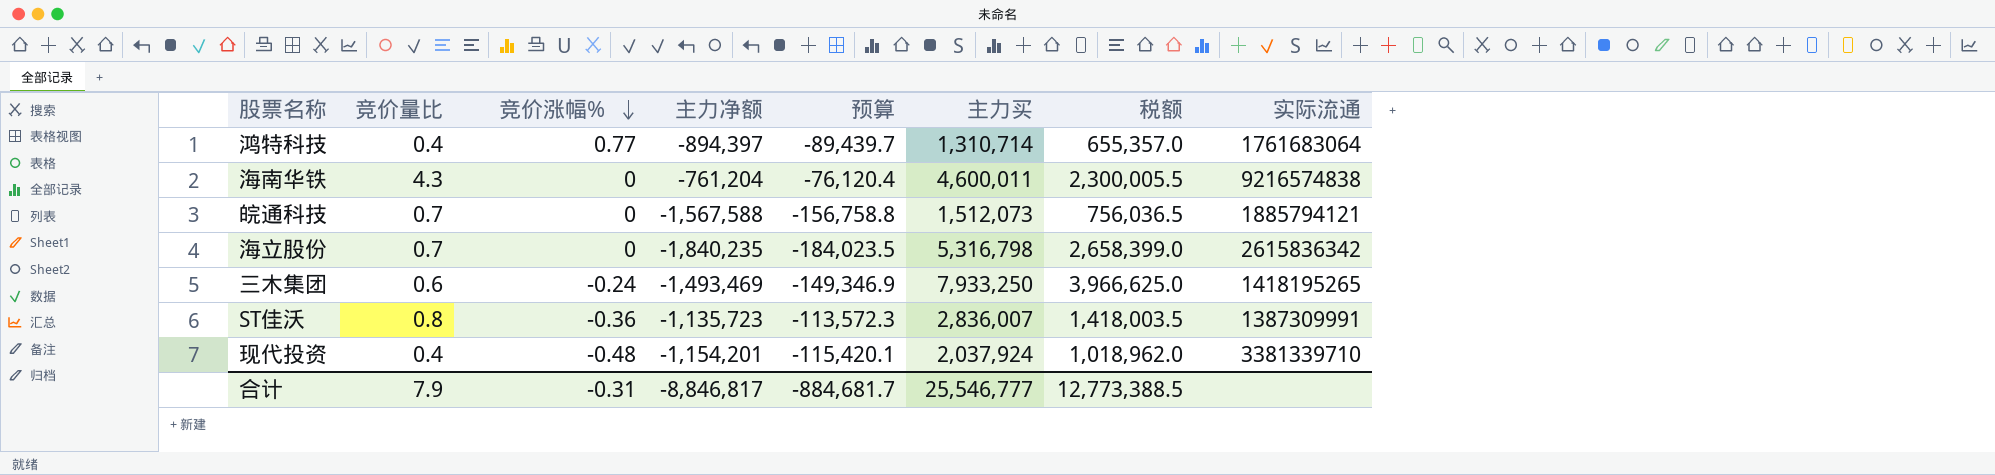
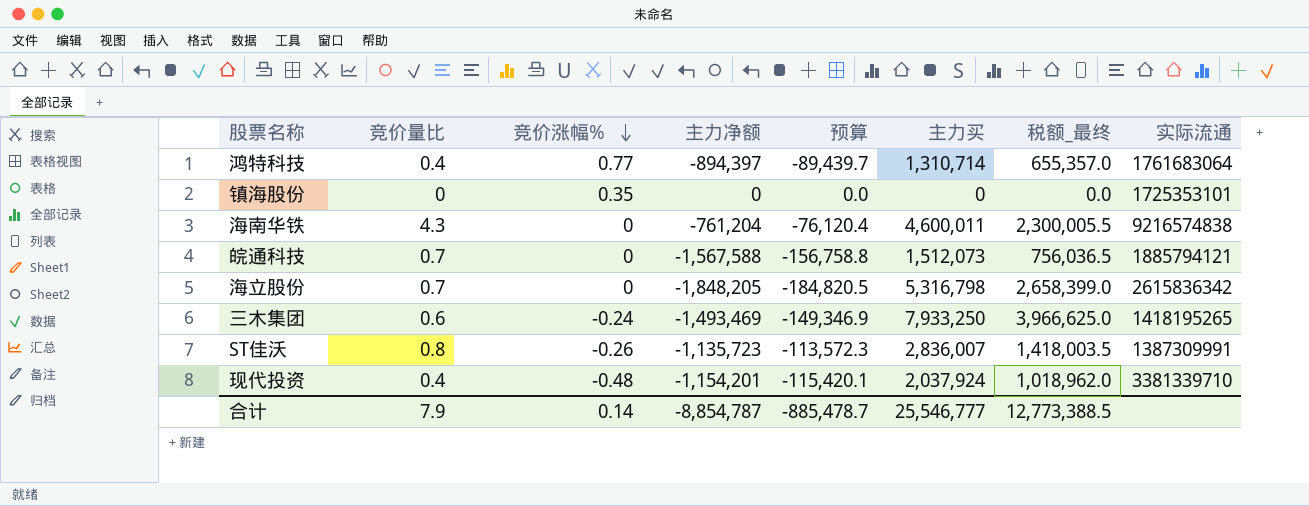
column name: 税额 -> 税额_最终
row 镇海股份: none -> 0 | 0.35 | 0 | 0.0 | 0 | 0.0 | 1725353101
海立股份 | 主力净额: -1,840,235 -> -1,848,205
海立股份 | 预算: -184,023.5 -> -184,820.5
ST佳沃 | 竞价涨幅%: -0.36 -> -0.26
合计 | 竞价涨幅%: -0.31 -> 0.14
合计 | 主力净额: -8,846,817 -> -8,854,787
合计 | 预算: -884,681.7 -> -885,478.7

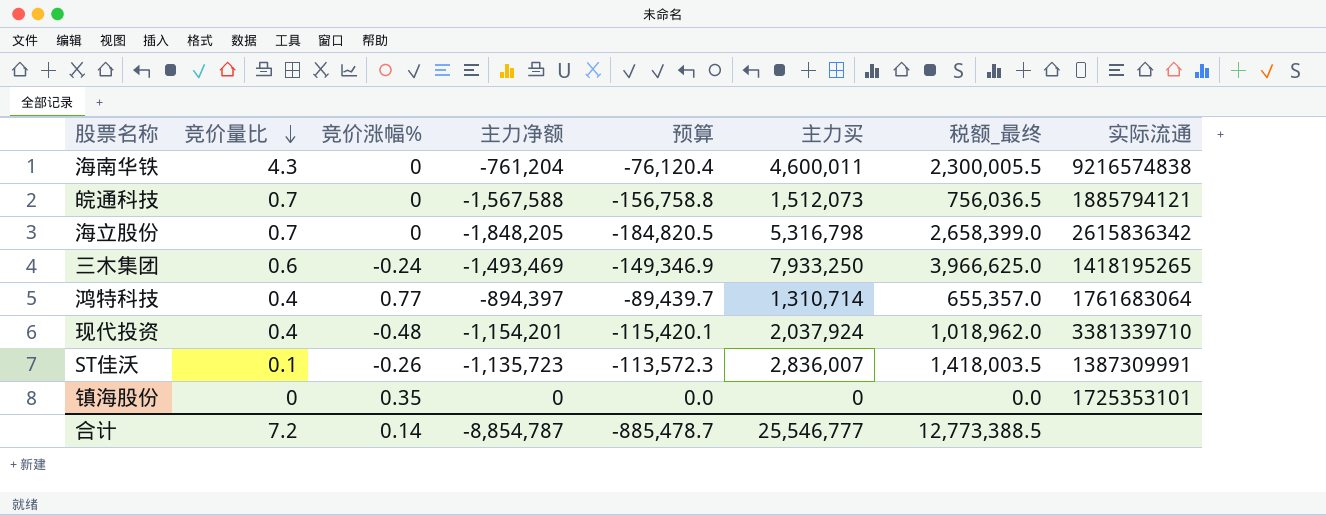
row order: 竞价涨幅% descending -> 竞价量比 descending
ST佳沃 | 竞价量比: 0.8 -> 0.1
合计 | 竞价量比: 7.9 -> 7.2

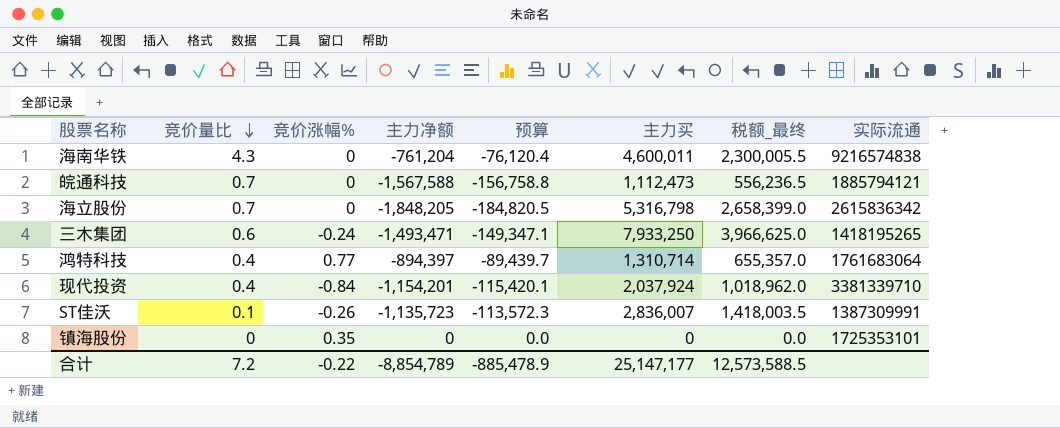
皖通科技 | 主力买: 1,512,073 -> 1,112,473
皖通科技 | 税额_最终: 756,036.5 -> 556,236.5
三木集团 | 主力净额: -1,493,469 -> -1,493,471
三木集团 | 预算: -149,346.9 -> -149,347.1
现代投资 | 竞价涨幅%: -0.48 -> -0.84
合计 | 竞价涨幅%: 0.14 -> -0.22
合计 | 主力净额: -8,854,787 -> -8,854,789
合计 | 预算: -885,478.7 -> -885,478.9
合计 | 主力买: 25,546,777 -> 25,147,177
合计 | 税额_最终: 12,773,388.5 -> 12,573,588.5

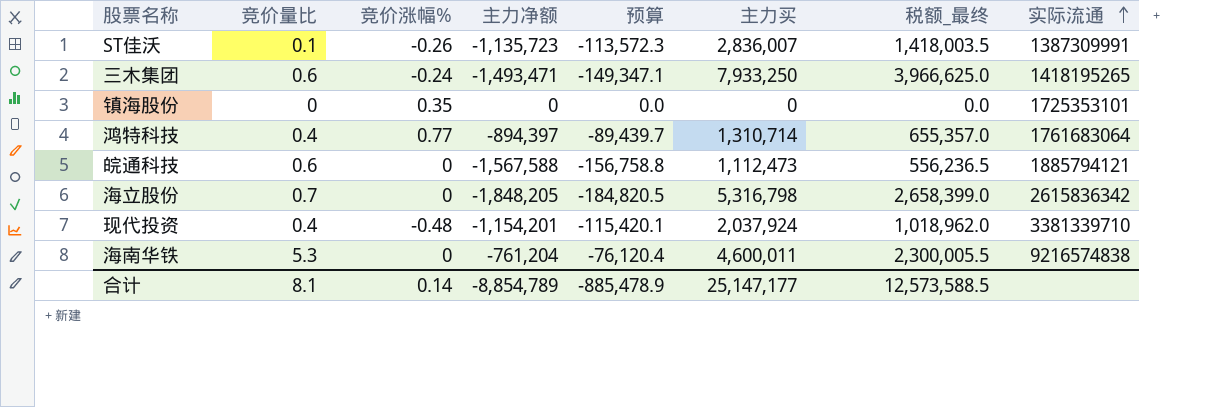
row order: 竞价量比 descending -> 实际流通 ascending
皖通科技 | 竞价量比: 0.7 -> 0.6
现代投资 | 竞价涨幅%: -0.84 -> -0.48
海南华铁 | 竞价量比: 4.3 -> 5.3
合计 | 竞价量比: 7.2 -> 8.1
合计 | 竞价涨幅%: -0.22 -> 0.14

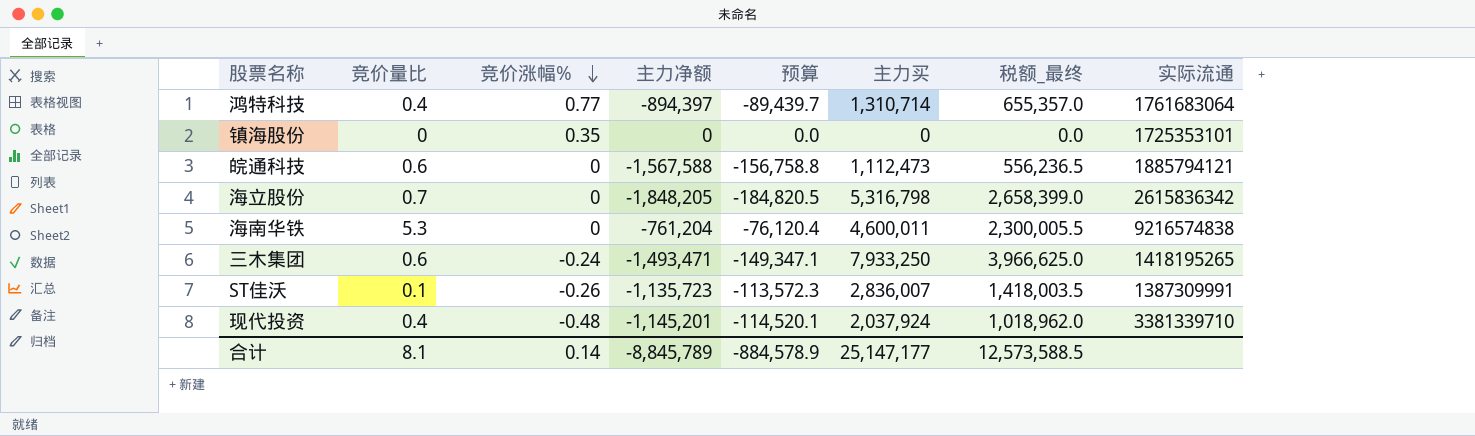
row order: 实际流通 ascending -> 竞价涨幅% descending
现代投资 | 主力净额: -1,154,201 -> -1,145,201
现代投资 | 预算: -115,420.1 -> -114,520.1
合计 | 主力净额: -8,854,789 -> -8,845,789
合计 | 预算: -885,478.9 -> -884,578.9

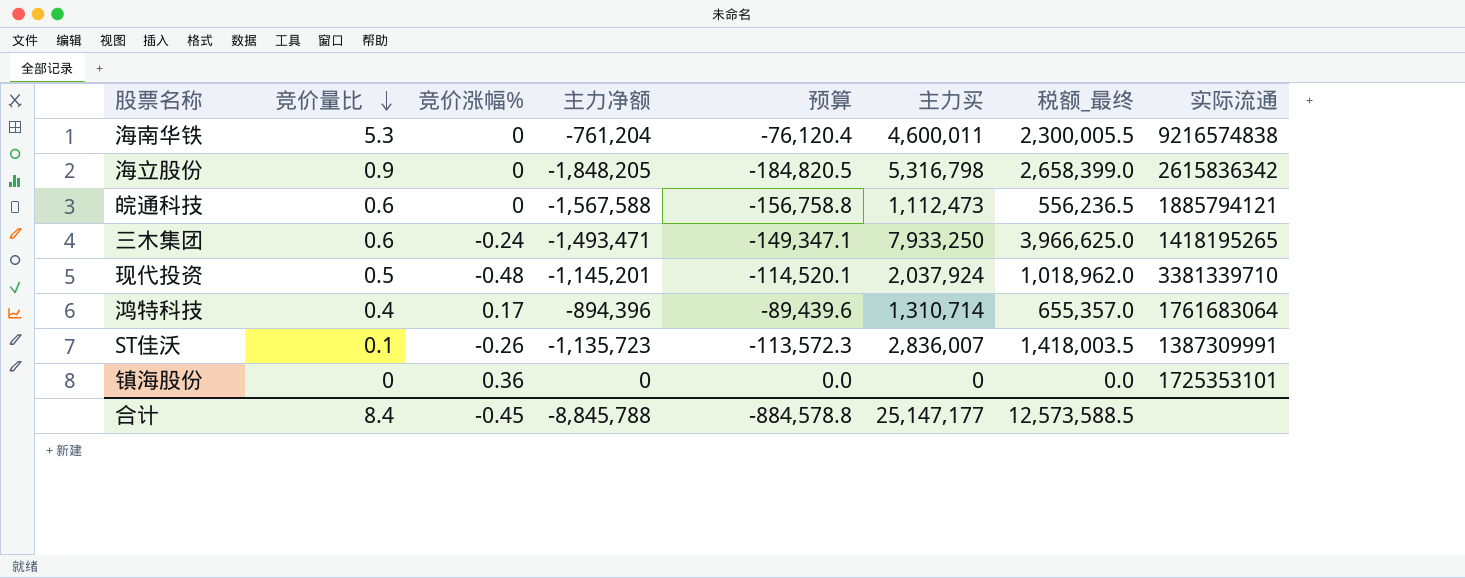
row order: 竞价涨幅% descending -> 竞价量比 descending
海立股份 | 竞价量比: 0.7 -> 0.9
现代投资 | 竞价量比: 0.4 -> 0.5
鸿特科技 | 竞价涨幅%: 0.77 -> 0.17
鸿特科技 | 主力净额: -894,397 -> -894,396
鸿特科技 | 预算: -89,439.7 -> -89,439.6
镇海股份 | 竞价涨幅%: 0.35 -> 0.36
合计 | 竞价量比: 8.1 -> 8.4
合计 | 竞价涨幅%: 0.14 -> -0.45
合计 | 主力净额: -8,845,789 -> -8,845,788
合计 | 预算: -884,578.9 -> -884,578.8

